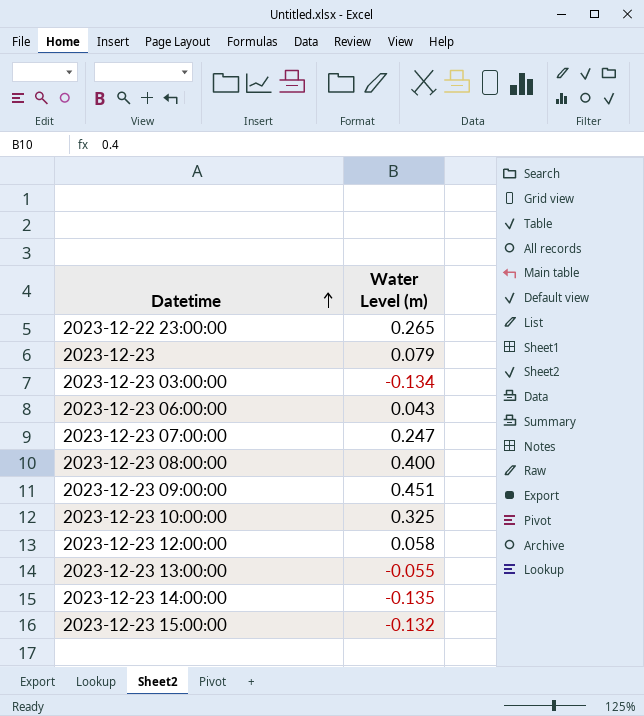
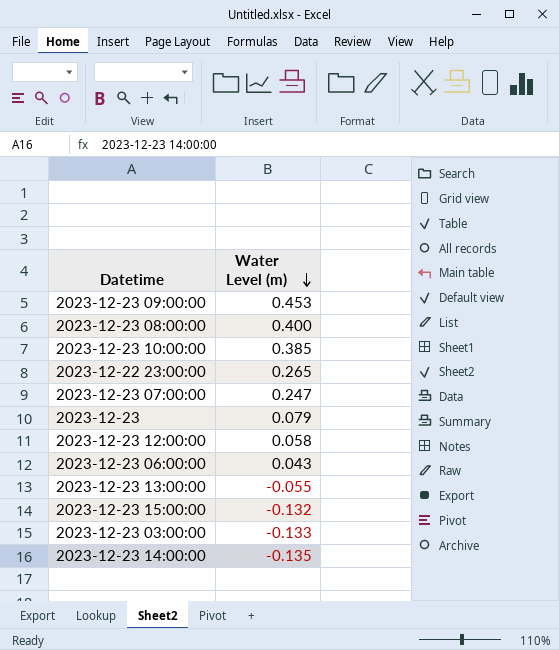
row order: Datetime ascending -> Water Level (m) descending
2023-12-23 09:00:00 | Water Level (m): 0.451 -> 0.453
2023-12-23 10:00:00 | Water Level (m): 0.325 -> 0.385
2023-12-23 03:00:00 | Water Level (m): -0.134 -> -0.133

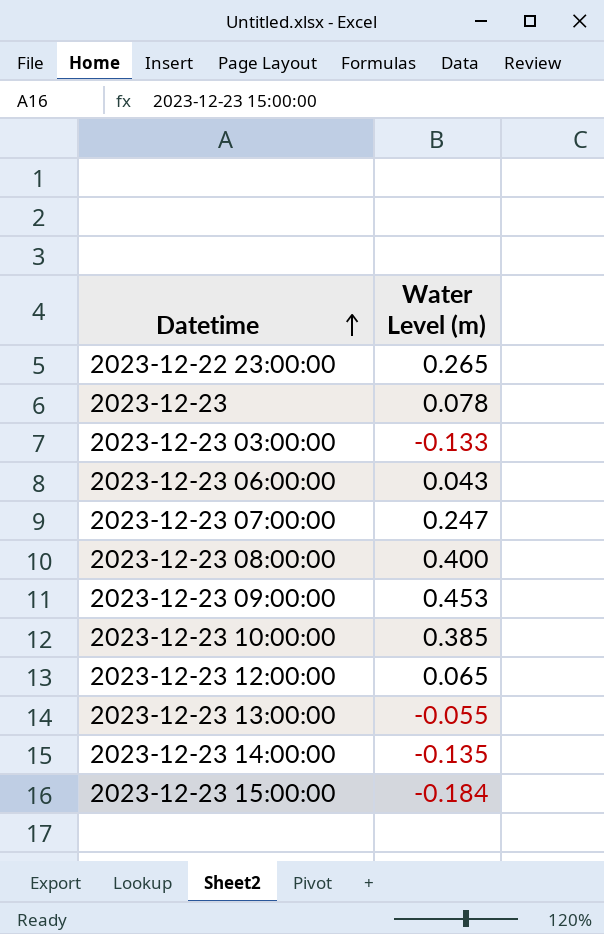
row order: Water Level (m) descending -> Datetime ascending
2023-12-23 | Water Level (m): 0.079 -> 0.078
2023-12-23 12:00:00 | Water Level (m): 0.058 -> 0.065
2023-12-23 15:00:00 | Water Level (m): -0.132 -> -0.184

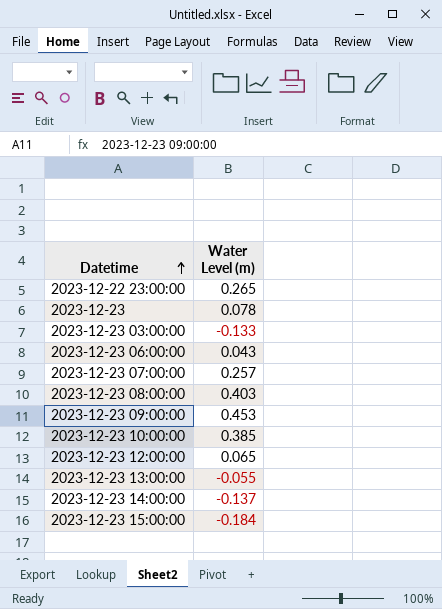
2023-12-23 07:00:00 | Water Level (m): 0.247 -> 0.257
2023-12-23 08:00:00 | Water Level (m): 0.400 -> 0.403
2023-12-23 14:00:00 | Water Level (m): -0.135 -> -0.137

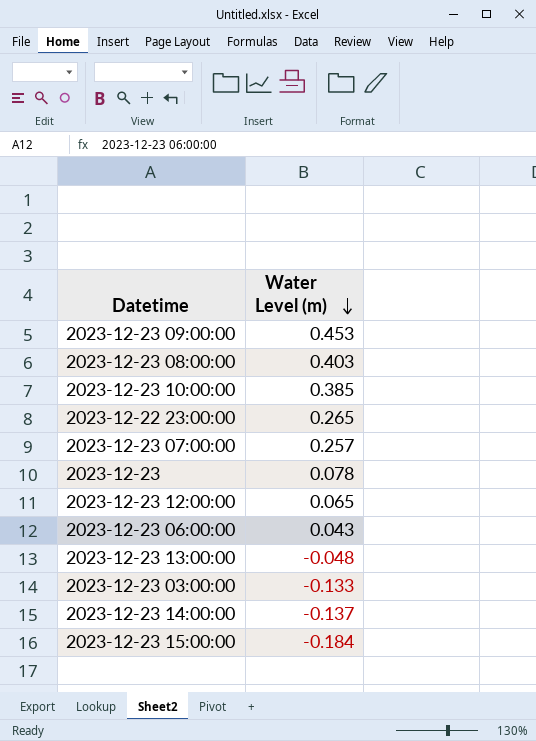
row order: Datetime ascending -> Water Level (m) descending
2023-12-23 13:00:00 | Water Level (m): -0.055 -> -0.048

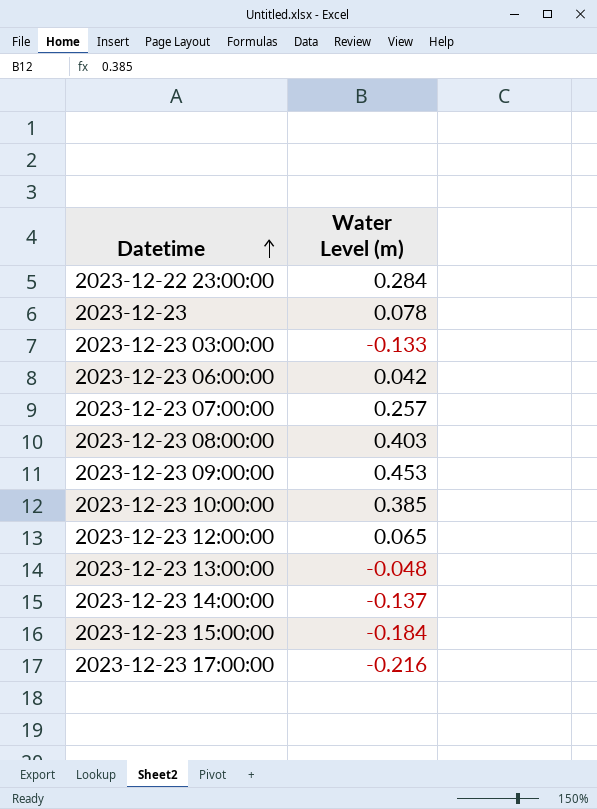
row order: Water Level (m) descending -> Datetime ascending
2023-12-22 23:00:00 | Water Level (m): 0.265 -> 0.284
2023-12-23 06:00:00 | Water Level (m): 0.043 -> 0.042
row 2023-12-23 17:00:00: none -> -0.216

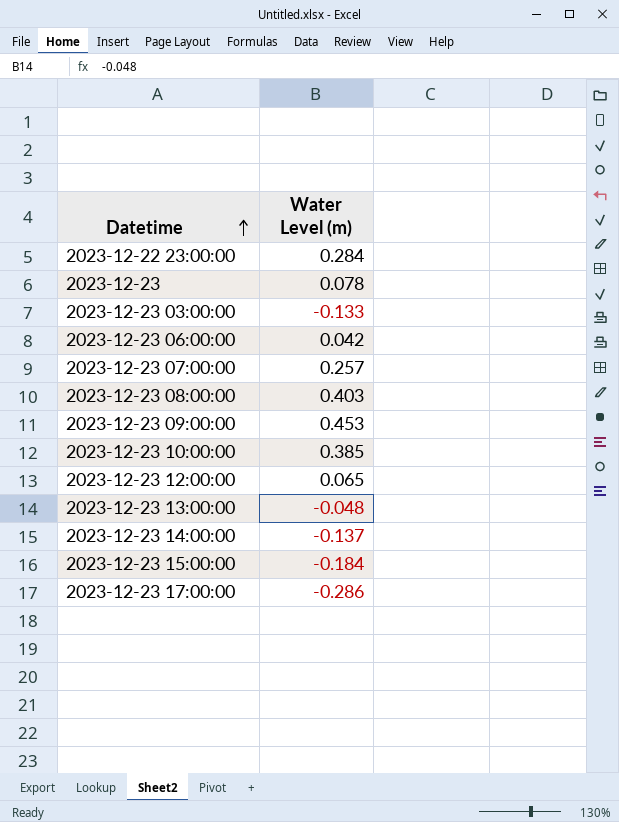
2023-12-23 17:00:00 | Water Level (m): -0.216 -> -0.286

